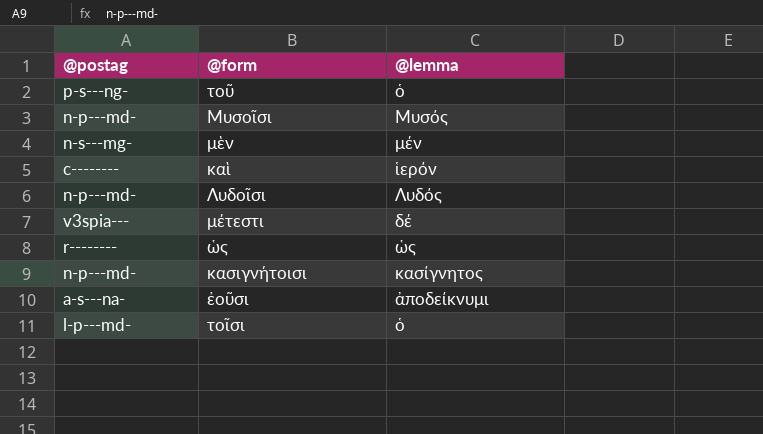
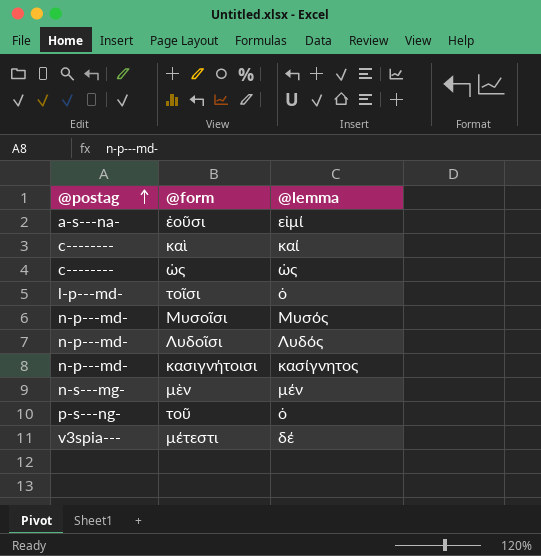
row order: none -> @postag ascending
ἐοῦσι | @lemma: ἀποδείκνυμι -> εἰμί
καὶ | @lemma: ἱερόν -> καί
ὡς | @postag: r-------- -> c--------

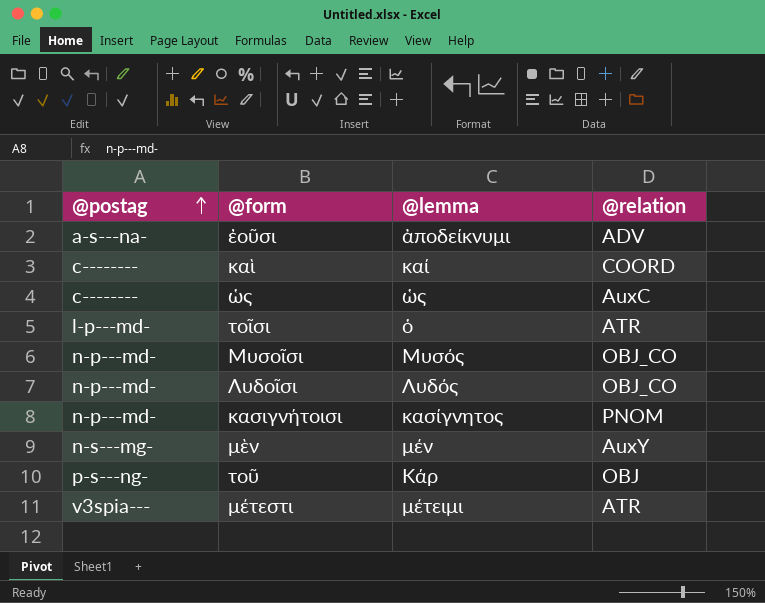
column @relation | position: none -> 4
ἐοῦσι | @lemma: εἰμί -> ἀποδείκνυμι
τοῦ | @lemma: ὁ -> Κάρ
μέτεστι | @lemma: δέ -> μέτειμι

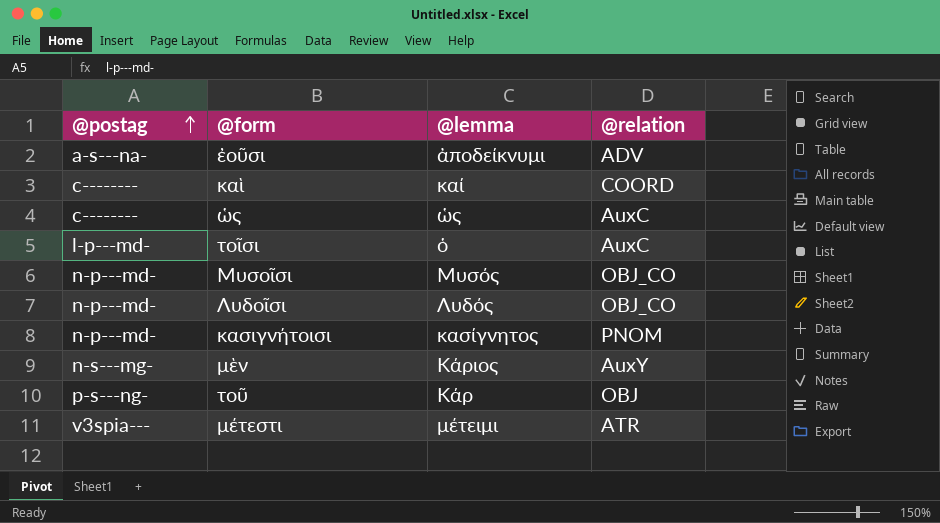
τοῖσι | @relation: ATR -> AuxC
μὲν | @lemma: μέν -> Κάριος

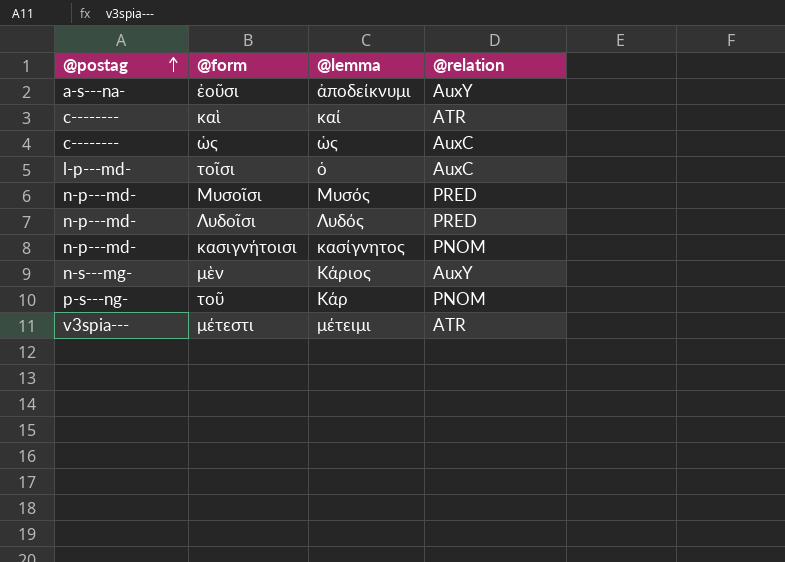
ἐοῦσι | @relation: ADV -> AuxY
καὶ | @relation: COORD -> ATR
Μυσοῖσι | @relation: OBJ_CO -> PRED
Λυδοῖσι | @relation: OBJ_CO -> PRED
τοῦ | @relation: OBJ -> PNOM

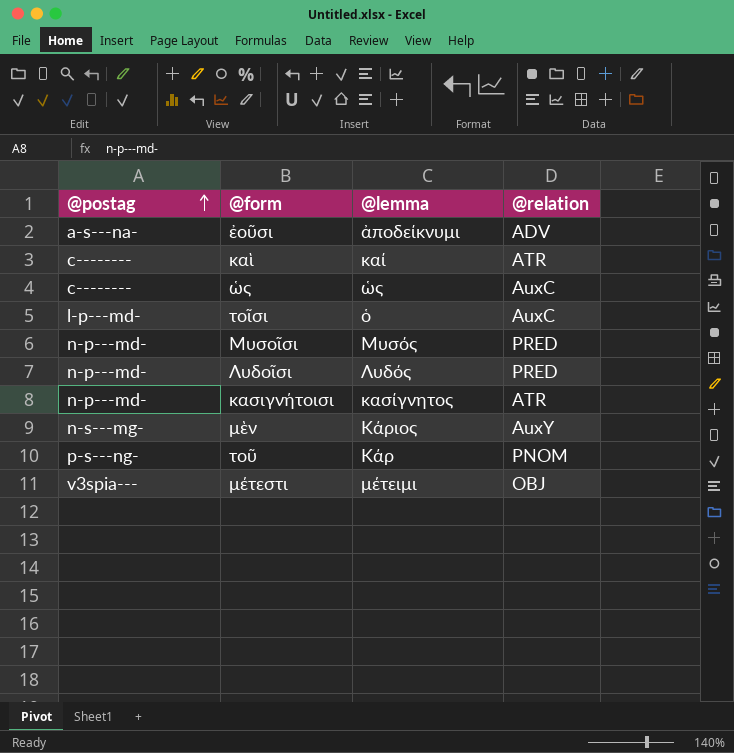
ἐοῦσι | @relation: AuxY -> ADV
κασιγνήτοισι | @relation: PNOM -> ATR
μέτεστι | @relation: ATR -> OBJ

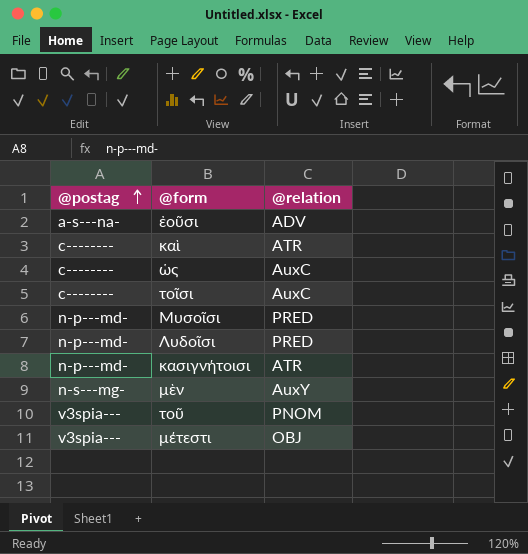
column @lemma | position: 3 -> none
τοῖσι | @postag: l-p---md- -> c--------
τοῦ | @postag: p-s---ng- -> v3spia---

